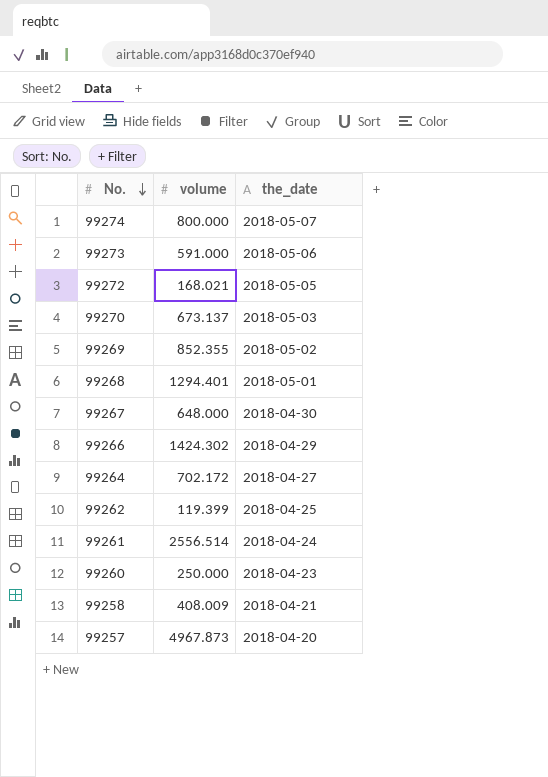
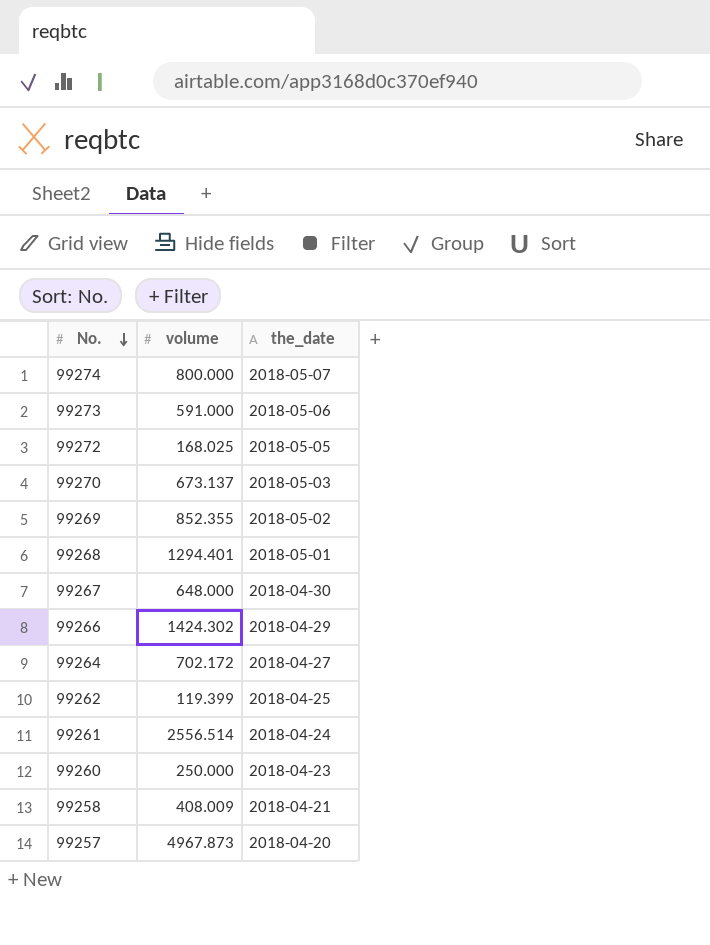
99272 | volume: 168.021 -> 168.025

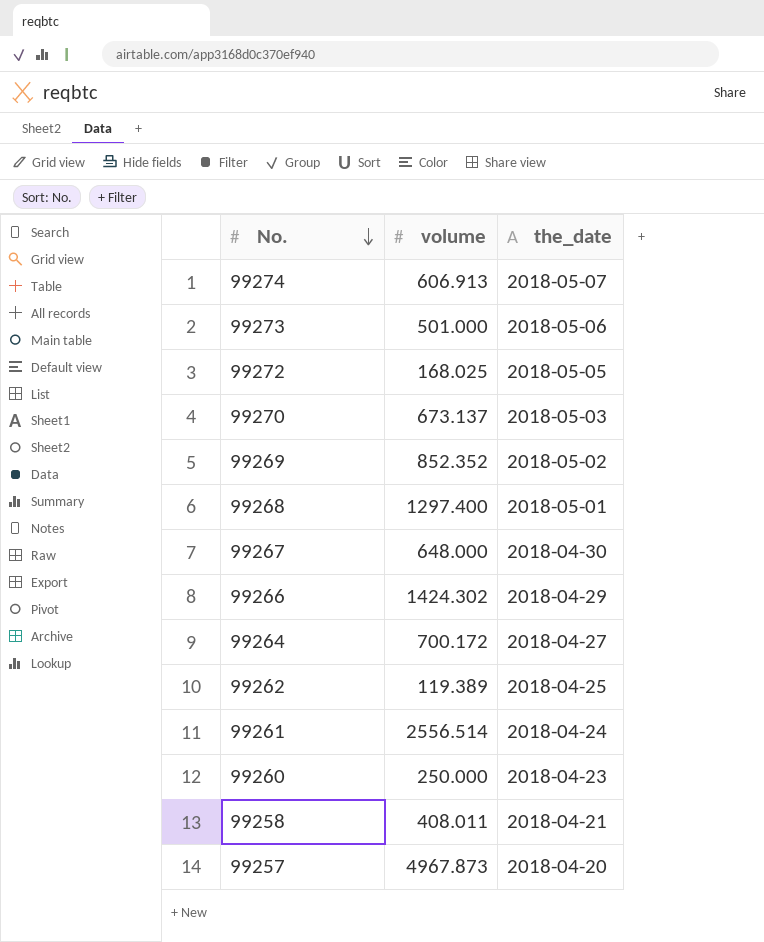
99274 | volume: 800.000 -> 606.913
99273 | volume: 591.000 -> 501.000
99269 | volume: 852.355 -> 852.352
99268 | volume: 1294.401 -> 1297.400
99264 | volume: 702.172 -> 700.172
99262 | volume: 119.399 -> 119.389
99258 | volume: 408.009 -> 408.011

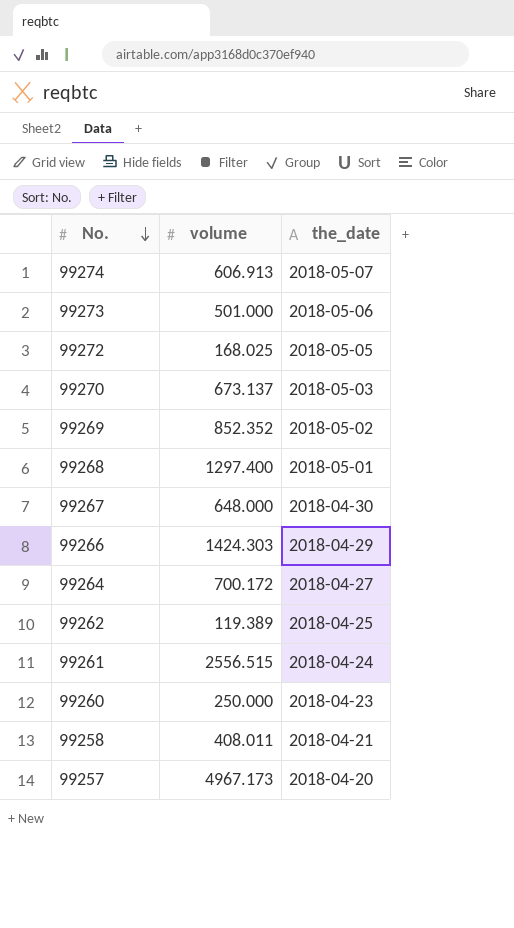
99266 | volume: 1424.302 -> 1424.303
99261 | volume: 2556.514 -> 2556.515
99257 | volume: 4967.873 -> 4967.173

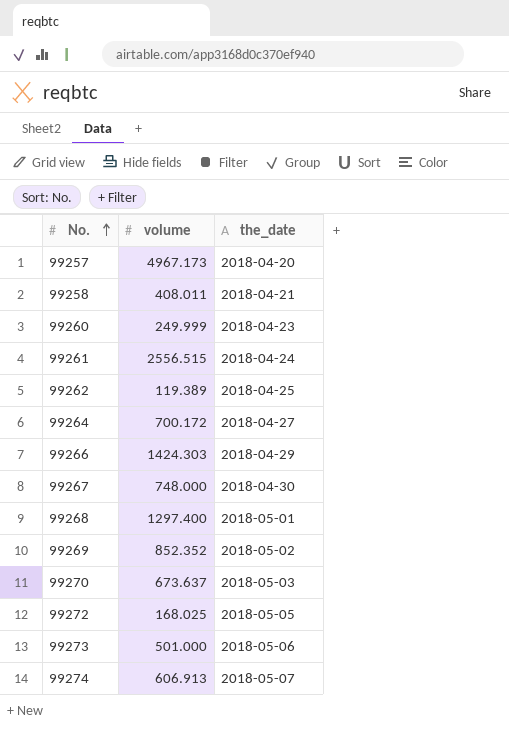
row order: No. descending -> No. ascending
99260 | volume: 250.000 -> 249.999
99267 | volume: 648.000 -> 748.000
99270 | volume: 673.137 -> 673.637

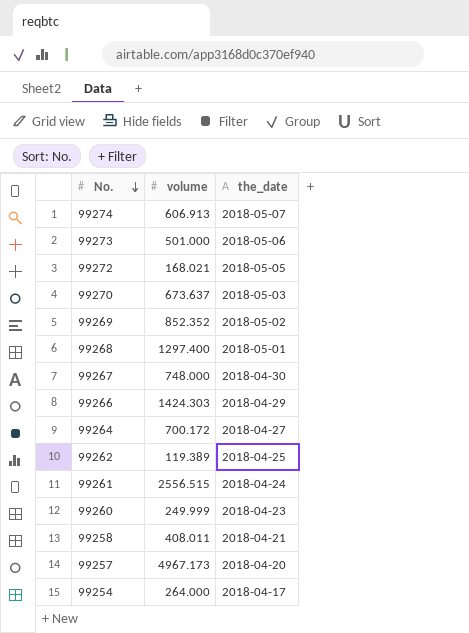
row order: No. ascending -> No. descending
99272 | volume: 168.025 -> 168.021
row 99254: none -> 264.000 | 2018-04-17

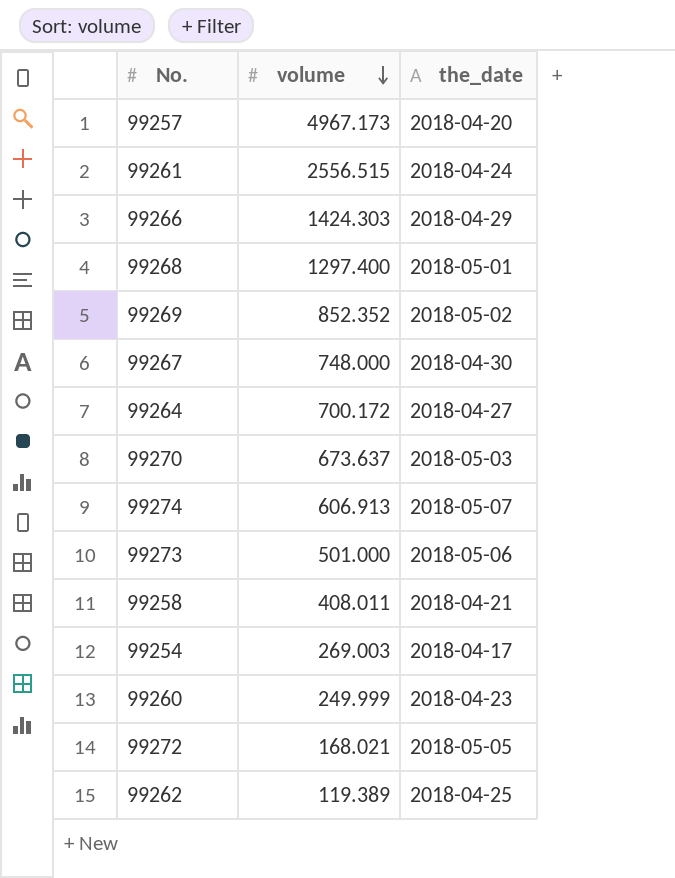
row order: No. descending -> volume descending
99254 | volume: 264.000 -> 269.003

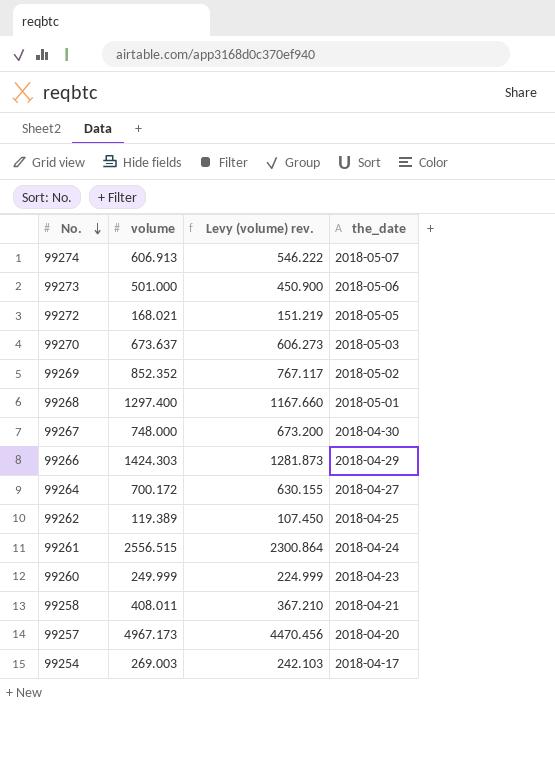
row order: volume descending -> No. descending
column Levy (volume) rev. | formula: none -> [volume] * 0.9

